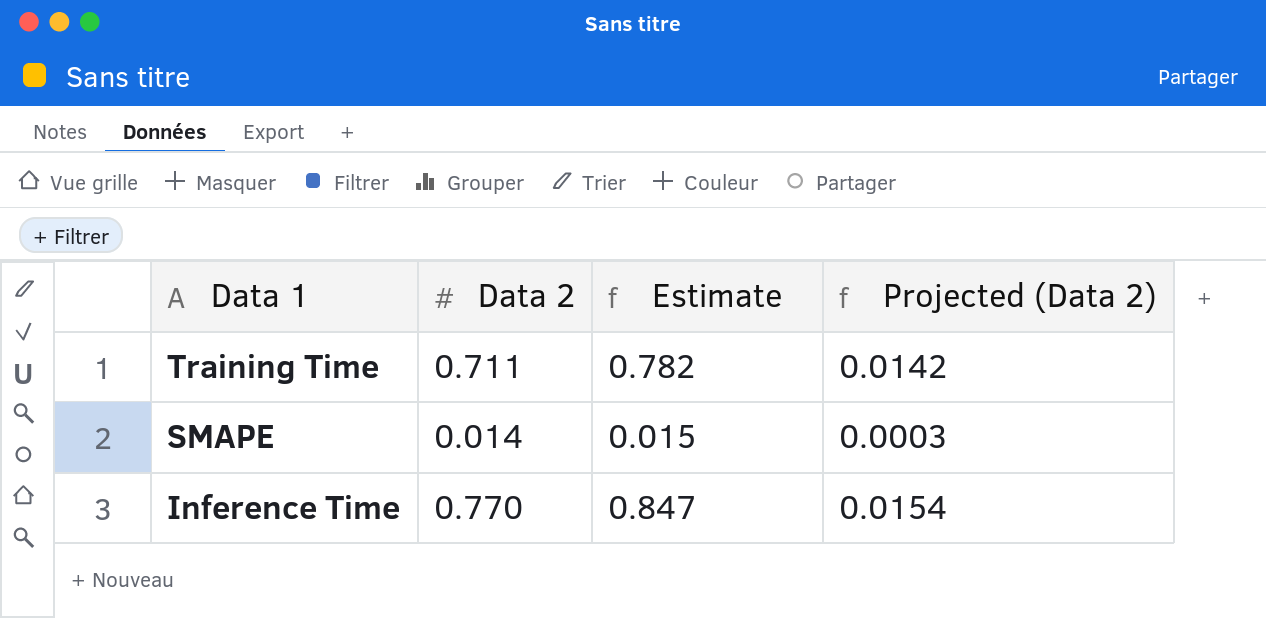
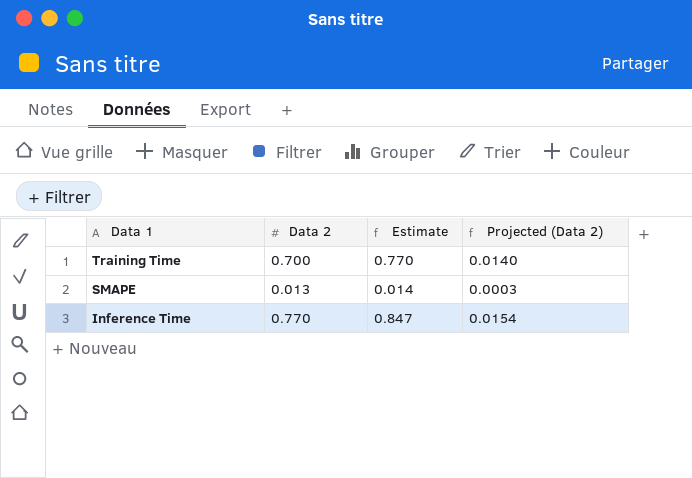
Training Time | Data 2: 0.711 -> 0.700
Training Time | Estimate: 0.782 -> 0.770
Training Time | Projected (Data 2): 0.0142 -> 0.0140
SMAPE | Data 2: 0.014 -> 0.013
SMAPE | Estimate: 0.015 -> 0.014

